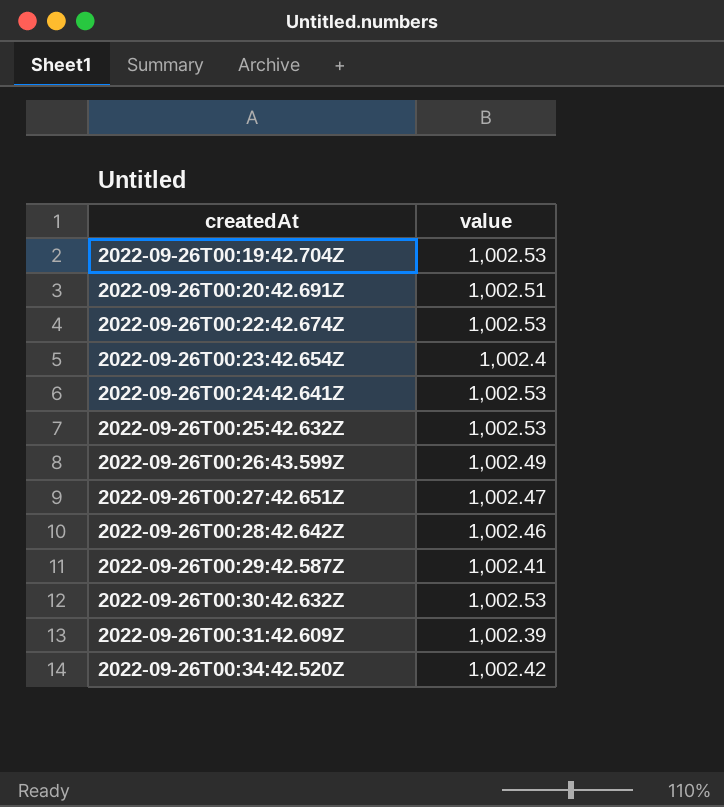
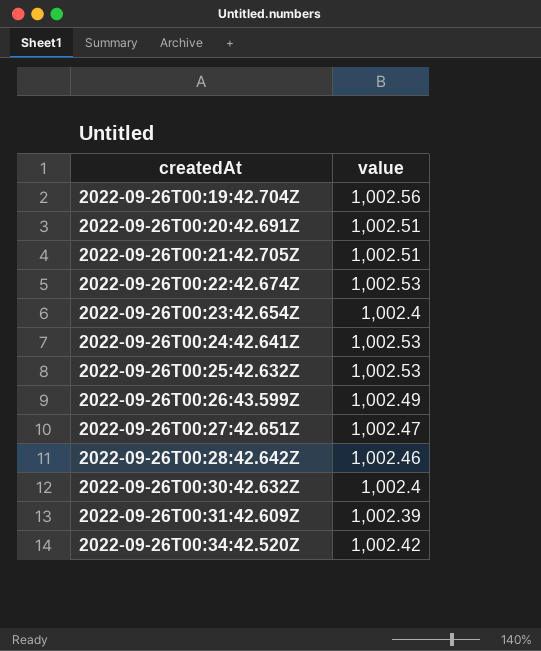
row 2022-09-26T00:29:42.587Z: 1,002.41 -> none
2022-09-26T00:19:42.704Z | value: 1,002.53 -> 1,002.56
row 2022-09-26T00:21:42.705Z: none -> 1,002.51
2022-09-26T00:30:42.632Z | value: 1,002.53 -> 1,002.4

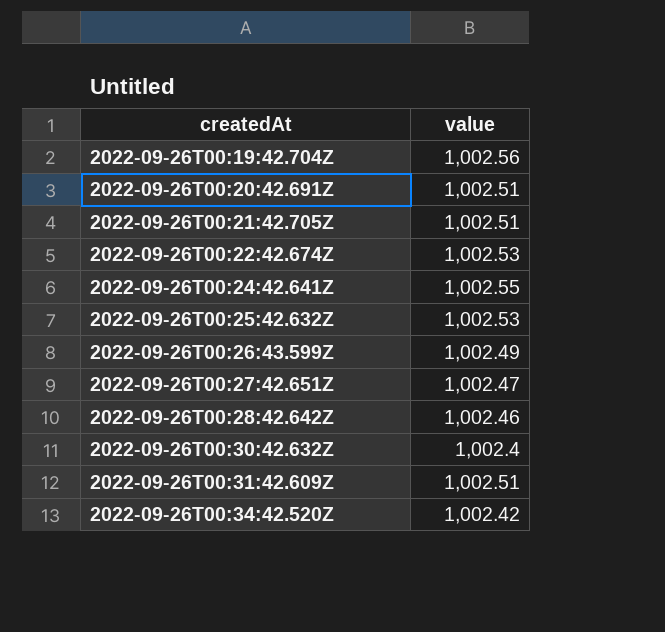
row 2022-09-26T00:23:42.654Z: 1,002.4 -> none
2022-09-26T00:24:42.641Z | value: 1,002.53 -> 1,002.55
2022-09-26T00:31:42.609Z | value: 1,002.39 -> 1,002.51

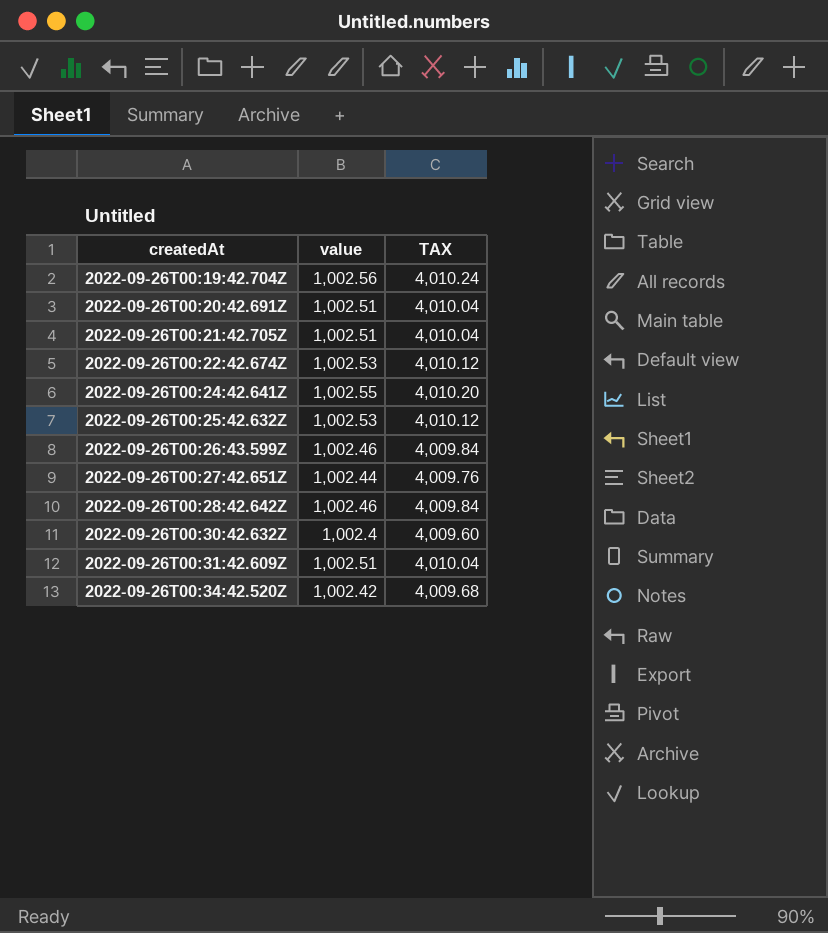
column TAX | formula: none -> [value] * 4
2022-09-26T00:26:43.599Z | value: 1,002.49 -> 1,002.46
2022-09-26T00:27:42.651Z | value: 1,002.47 -> 1,002.44

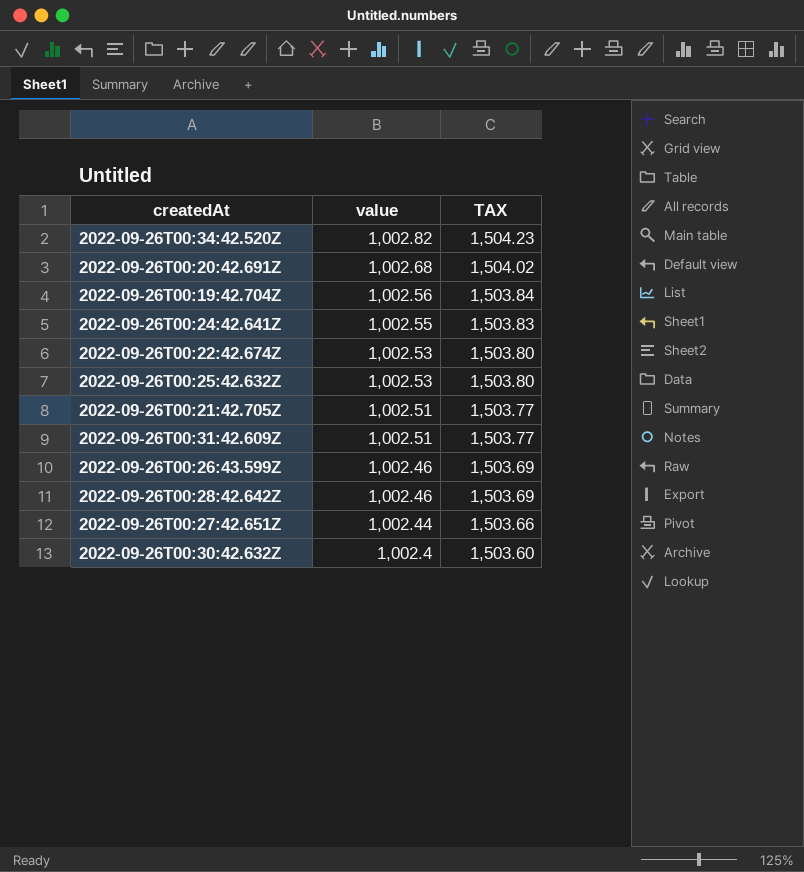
row order: createdAt ascending -> value descending
column TAX | formula: [value] * 4 -> [value] * 1.5
2022-09-26T00:34:42.520Z | value: 1,002.42 -> 1,002.82
2022-09-26T00:20:42.691Z | value: 1,002.51 -> 1,002.68

